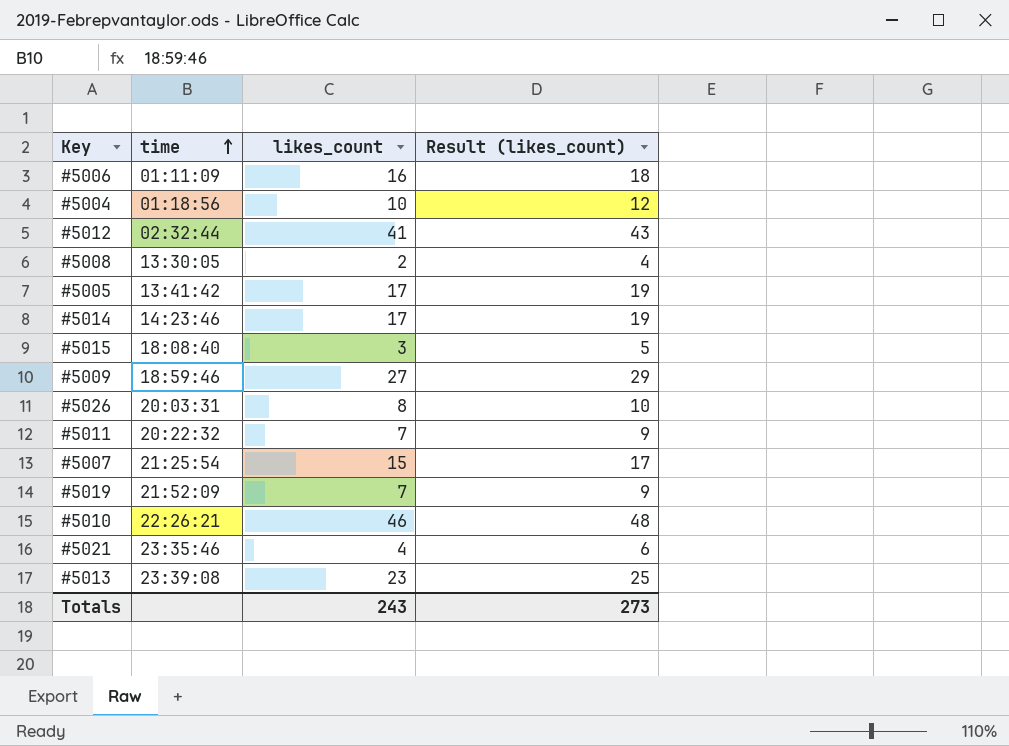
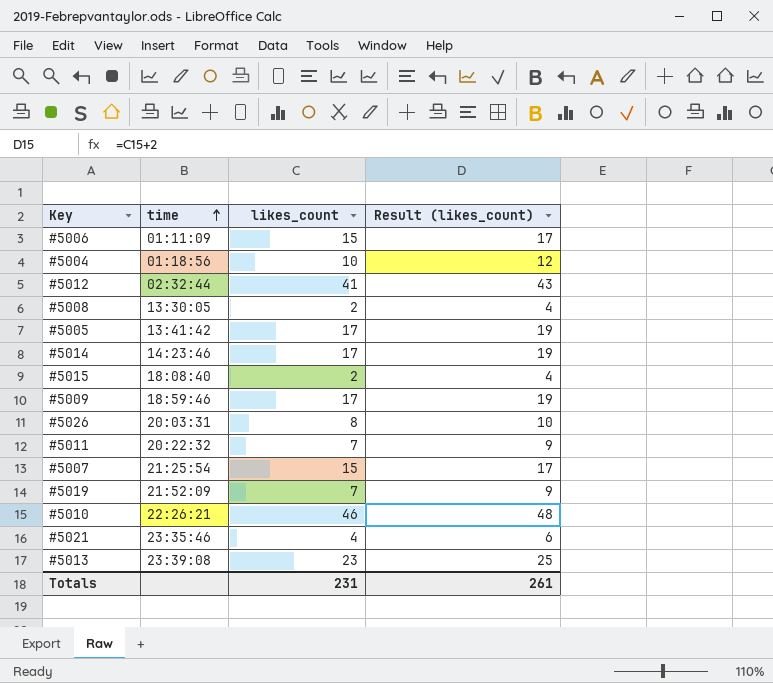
#5006 | likes_count: 16 -> 15
#5006 | Result (likes_count): 18 -> 17
#5015 | likes_count: 3 -> 2
#5015 | Result (likes_count): 5 -> 4
#5009 | likes_count: 27 -> 17
#5009 | Result (likes_count): 29 -> 19
Totals | likes_count: 243 -> 231
Totals | Result (likes_count): 273 -> 261

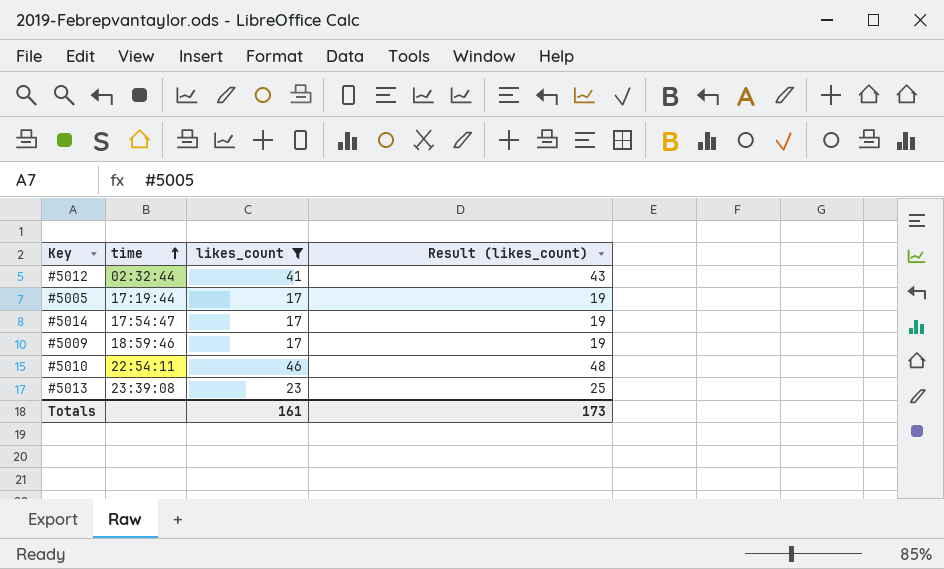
filter: none -> likes_count >= 17
#5005 | time: 13:41:42 -> 17:19:44
#5014 | time: 14:23:46 -> 17:54:47
#5010 | time: 22:26:21 -> 22:54:11
Totals | likes_count: 231 -> 161
Totals | Result (likes_count): 261 -> 173

